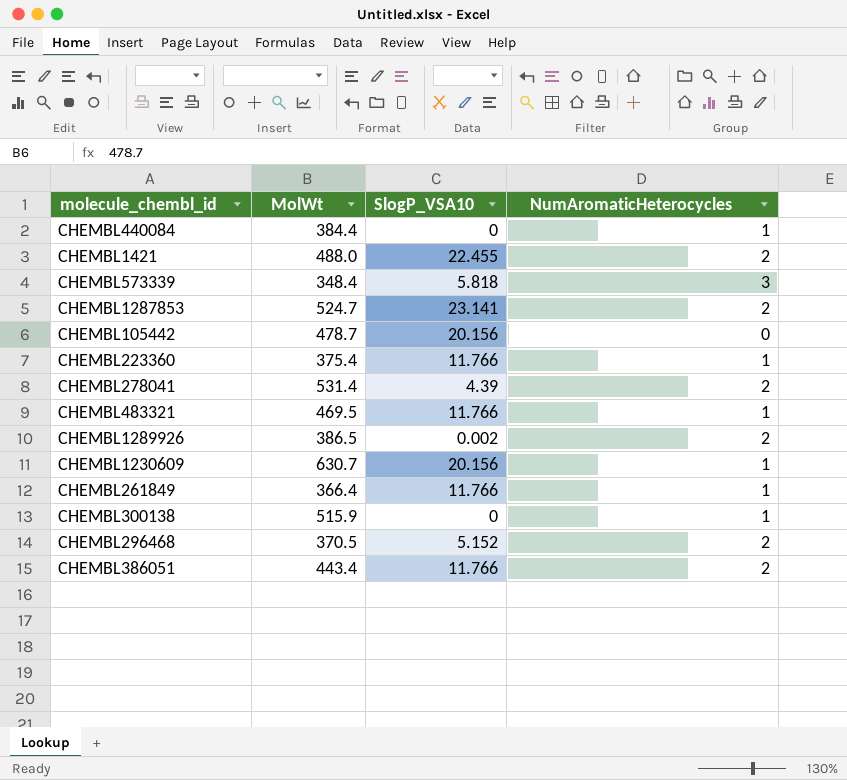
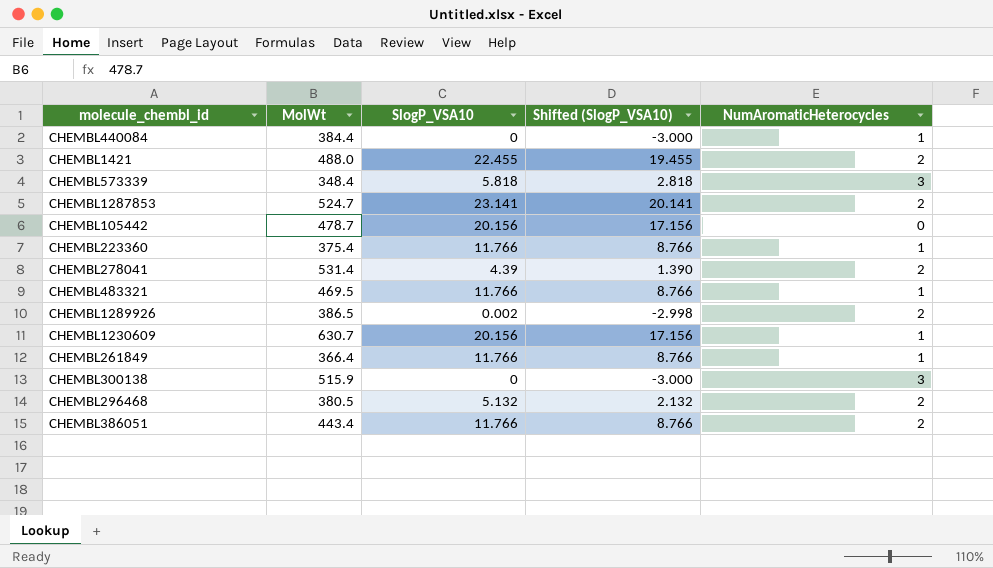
column Shifted (SlogP_VSA10) | formula: none -> [SlogP_VSA10] - 3
CHEMBL300138 | NumAromaticHeterocycles: 1 -> 3
CHEMBL296468 | MolWt: 370.5 -> 380.5
CHEMBL296468 | SlogP_VSA10: 5.152 -> 5.132

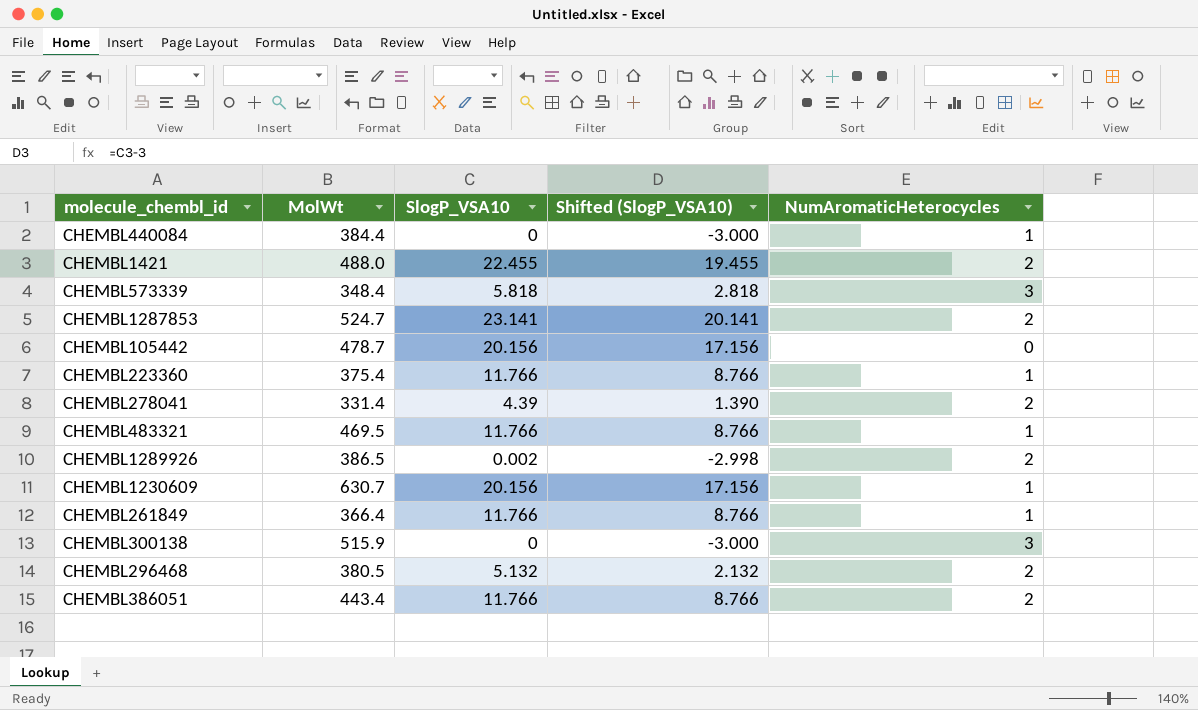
CHEMBL278041 | MolWt: 531.4 -> 331.4

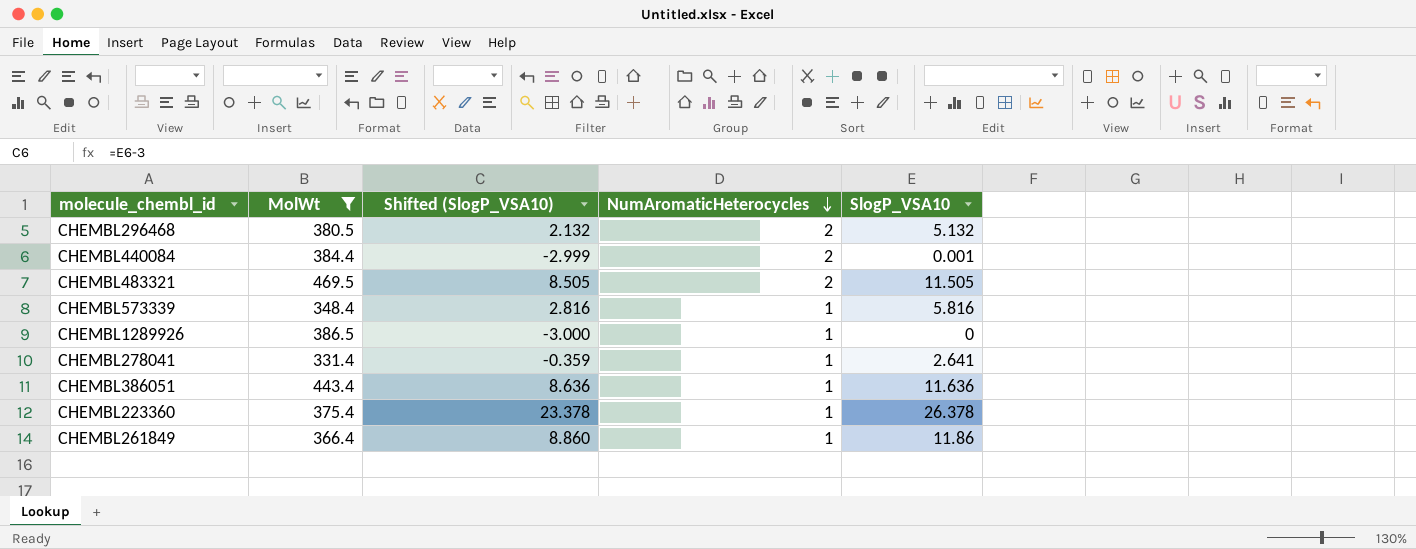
filter: none -> MolWt <= 469.5
row order: none -> NumAromaticHeterocycles descending
column SlogP_VSA10 | position: 3 -> 5
CHEMBL440084 | Shifted (SlogP_VSA10): -3.000 -> -2.999
CHEMBL440084 | NumAromaticHeterocycles: 1 -> 2
CHEMBL440084 | SlogP_VSA10: 0 -> 0.001
CHEMBL483321 | Shifted (SlogP_VSA10): 8.766 -> 8.505
CHEMBL483321 | NumAromaticHeterocycles: 1 -> 2
CHEMBL483321 | SlogP_VSA10: 11.766 -> 11.505
CHEMBL573339 | Shifted (SlogP_VSA10): 2.818 -> 2.816
CHEMBL573339 | NumAromaticHeterocycles: 3 -> 1
CHEMBL573339 | SlogP_VSA10: 5.818 -> 5.816
CHEMBL1289926 | Shifted (SlogP_VSA10): -2.998 -> -3.000
CHEMBL1289926 | NumAromaticHeterocycles: 2 -> 1
CHEMBL1289926 | SlogP_VSA10: 0.002 -> 0
CHEMBL278041 | Shifted (SlogP_VSA10): 1.390 -> -0.359
CHEMBL278041 | NumAromaticHeterocycles: 2 -> 1
CHEMBL278041 | SlogP_VSA10: 4.39 -> 2.641
CHEMBL386051 | Shifted (SlogP_VSA10): 8.766 -> 8.636
CHEMBL386051 | NumAromaticHeterocycles: 2 -> 1
CHEMBL386051 | SlogP_VSA10: 11.766 -> 11.636
CHEMBL223360 | Shifted (SlogP_VSA10): 8.766 -> 23.378
CHEMBL223360 | SlogP_VSA10: 11.766 -> 26.378
CHEMBL261849 | Shifted (SlogP_VSA10): 8.766 -> 8.860
CHEMBL261849 | SlogP_VSA10: 11.766 -> 11.86

